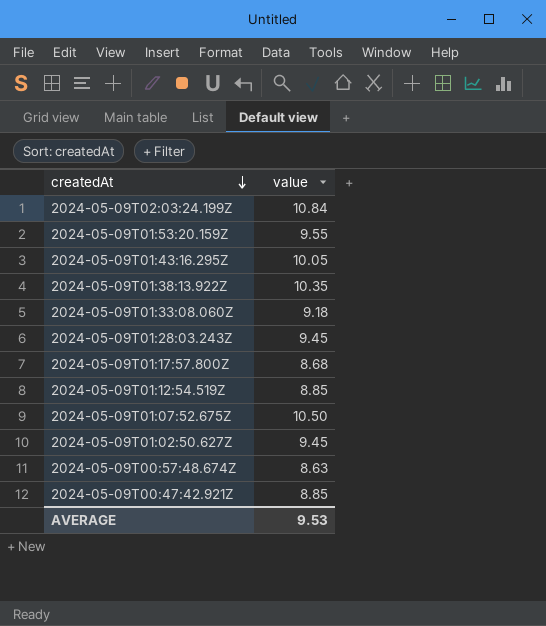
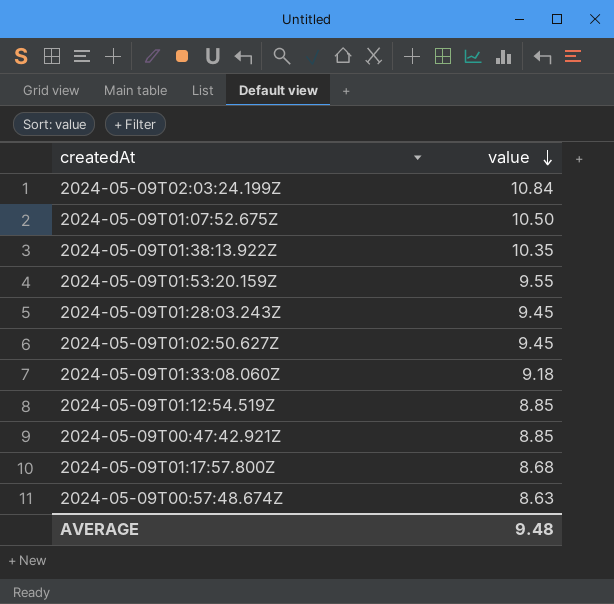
row order: createdAt descending -> value descending
row 2024-05-09T01:43:16.295Z: 10.05 -> none
AVERAGE | value: 9.53 -> 9.48

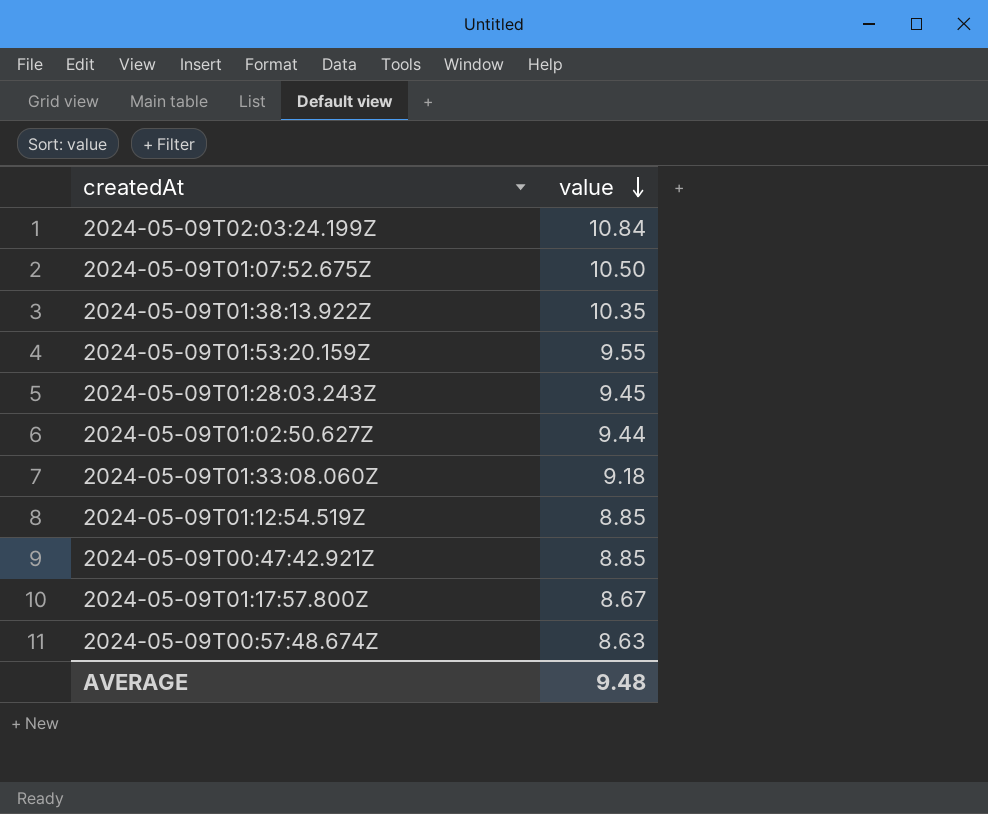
2024-05-09T01:02:50.627Z | value: 9.45 -> 9.44
2024-05-09T01:17:57.800Z | value: 8.68 -> 8.67

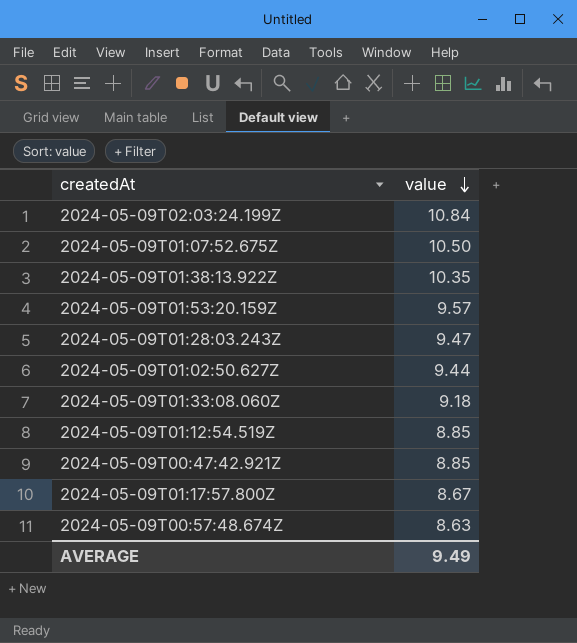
2024-05-09T01:53:20.159Z | value: 9.55 -> 9.57
2024-05-09T01:28:03.243Z | value: 9.45 -> 9.47
AVERAGE | value: 9.48 -> 9.49

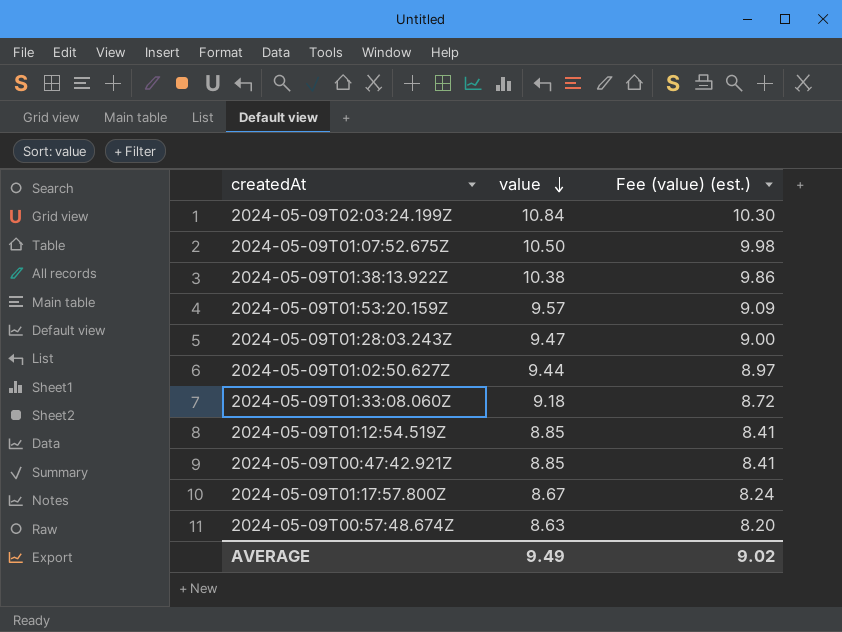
column Fee (value) (est.) | formula: none -> [value] * 0.95
2024-05-09T01:38:13.922Z | value: 10.35 -> 10.38

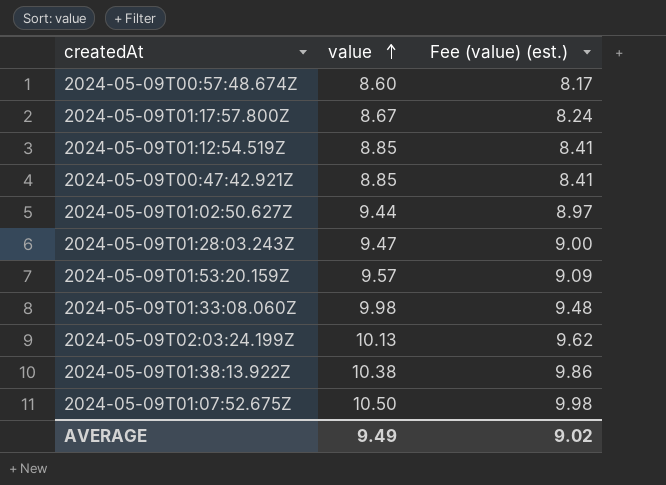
row order: value descending -> value ascending
2024-05-09T00:57:48.674Z | value: 8.63 -> 8.60
2024-05-09T00:57:48.674Z | Fee (value) (est.): 8.20 -> 8.17
2024-05-09T01:33:08.060Z | value: 9.18 -> 9.98
2024-05-09T01:33:08.060Z | Fee (value) (est.): 8.72 -> 9.48
2024-05-09T02:03:24.199Z | value: 10.84 -> 10.13
2024-05-09T02:03:24.199Z | Fee (value) (est.): 10.30 -> 9.62

